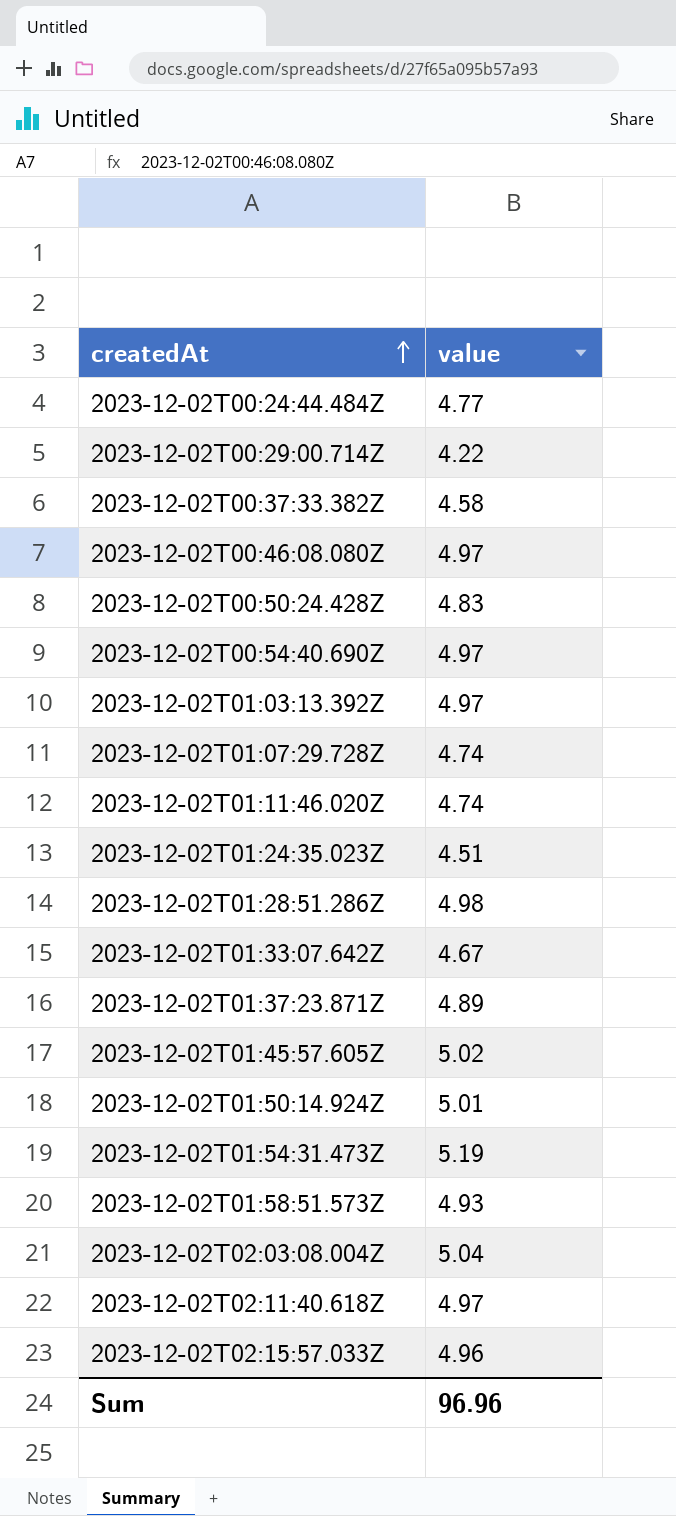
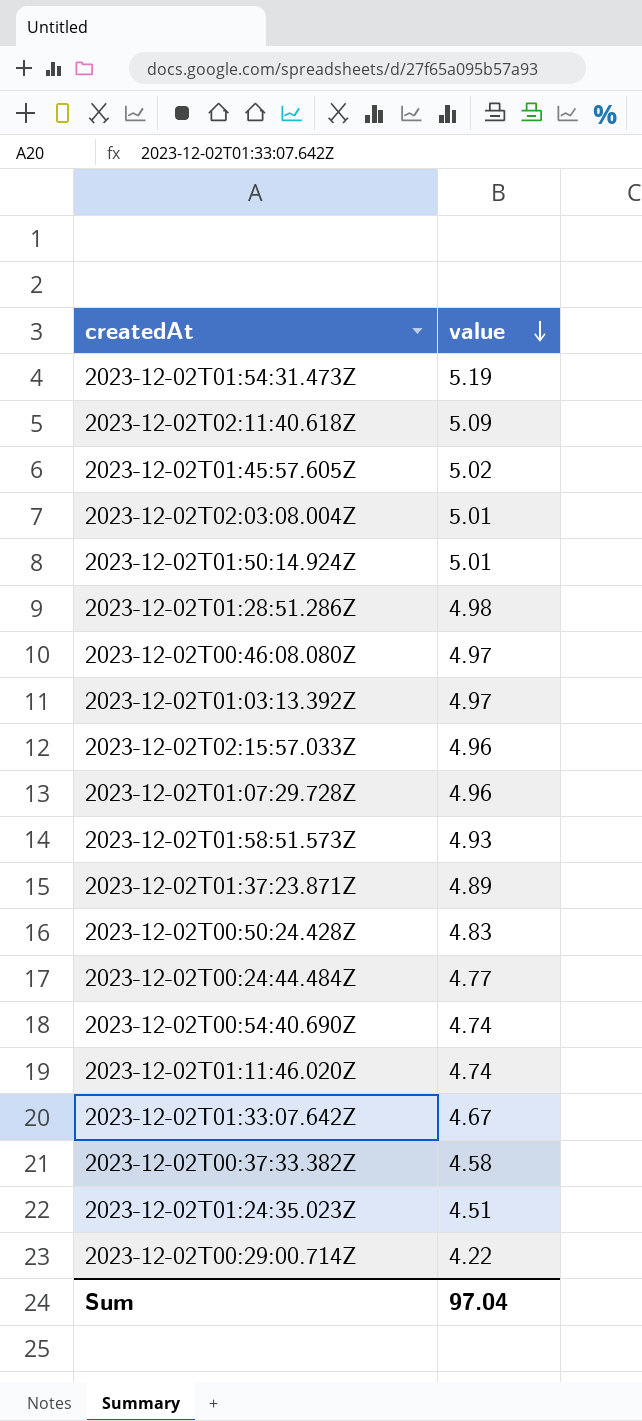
row order: createdAt ascending -> value descending
2023-12-02T02:11:40.618Z | value: 4.97 -> 5.09
2023-12-02T02:03:08.004Z | value: 5.04 -> 5.01
2023-12-02T01:07:29.728Z | value: 4.74 -> 4.96
2023-12-02T00:54:40.690Z | value: 4.97 -> 4.74
Sum | value: 96.96 -> 97.04

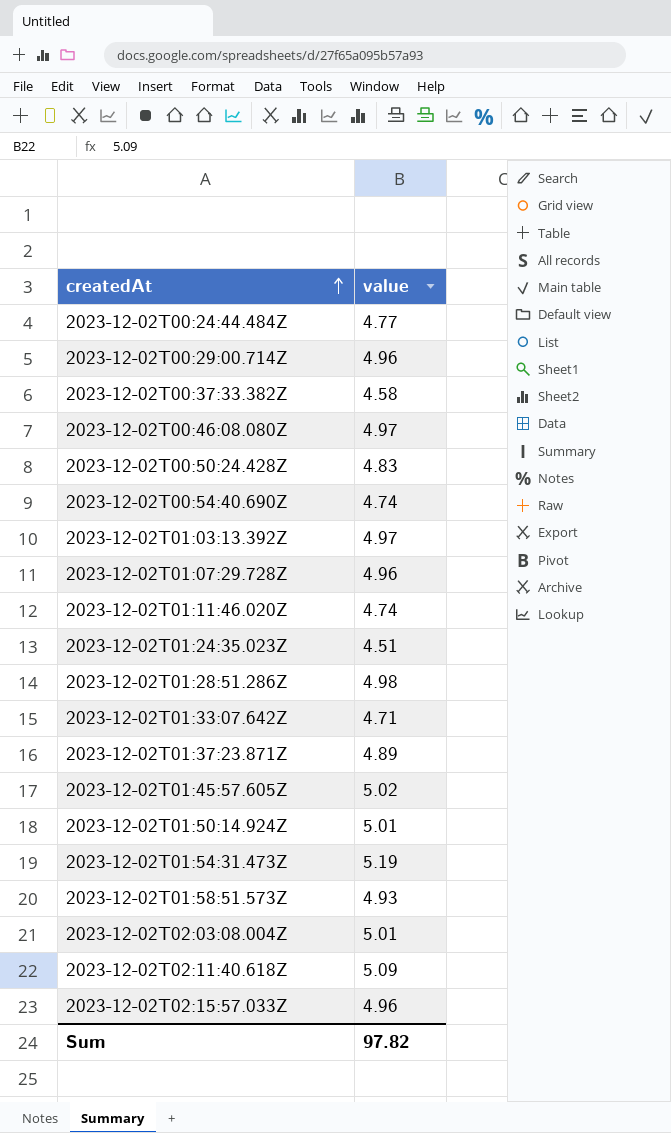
row order: value descending -> createdAt ascending
2023-12-02T00:29:00.714Z | value: 4.22 -> 4.96
2023-12-02T01:33:07.642Z | value: 4.67 -> 4.71
Sum | value: 97.04 -> 97.82

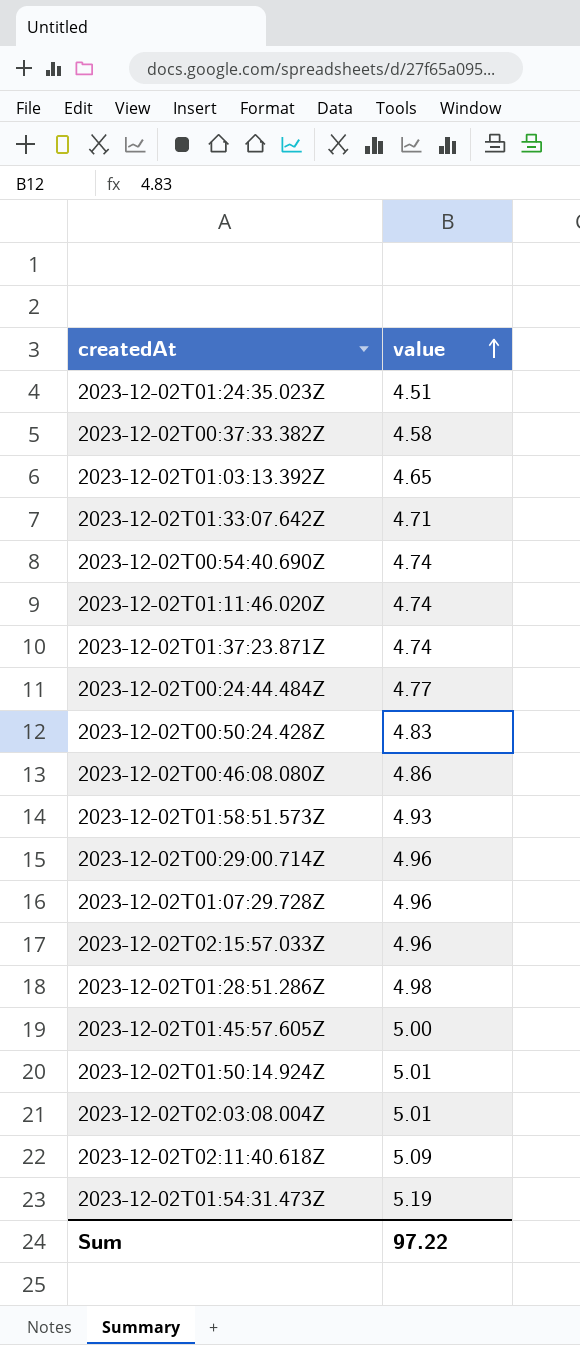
row order: createdAt ascending -> value ascending
2023-12-02T01:03:13.392Z | value: 4.97 -> 4.65
2023-12-02T01:37:23.871Z | value: 4.89 -> 4.74
2023-12-02T00:46:08.080Z | value: 4.97 -> 4.86
2023-12-02T01:45:57.605Z | value: 5.02 -> 5.00
Sum | value: 97.82 -> 97.22

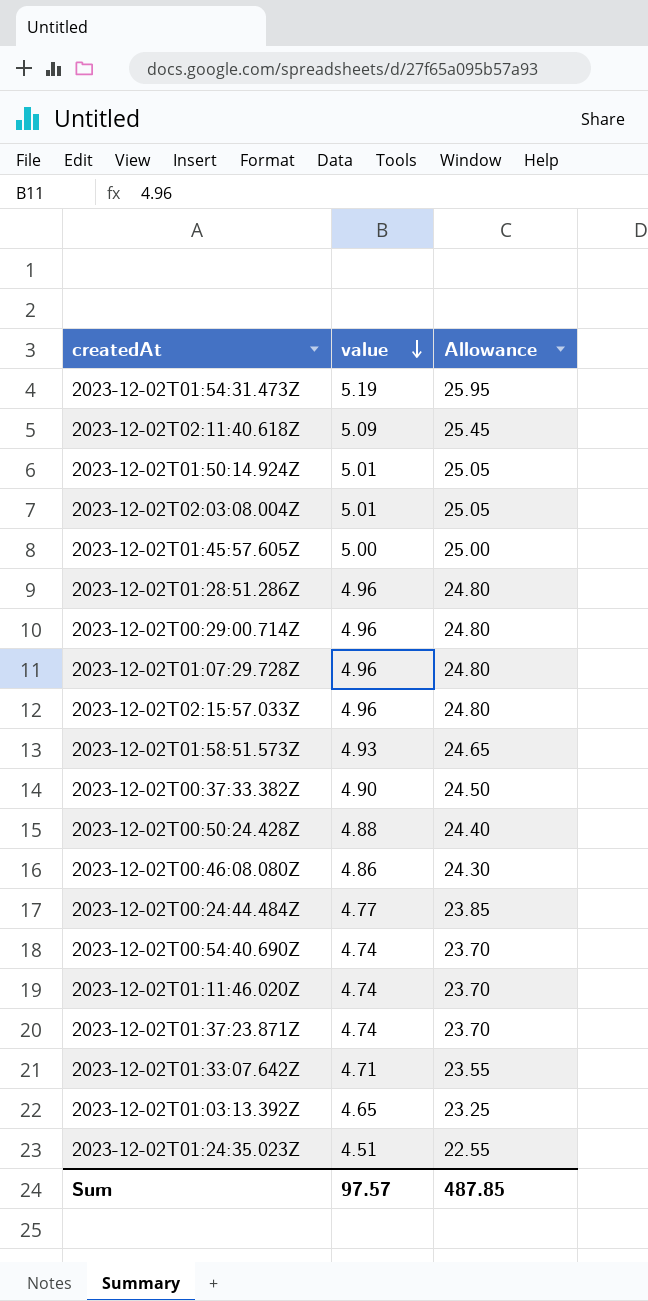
row order: value ascending -> value descending
column Allowance | formula: none -> [value] * 5
2023-12-02T01:28:51.286Z | value: 4.98 -> 4.96
2023-12-02T00:37:33.382Z | value: 4.58 -> 4.90
2023-12-02T00:50:24.428Z | value: 4.83 -> 4.88
Sum | value: 97.22 -> 97.57

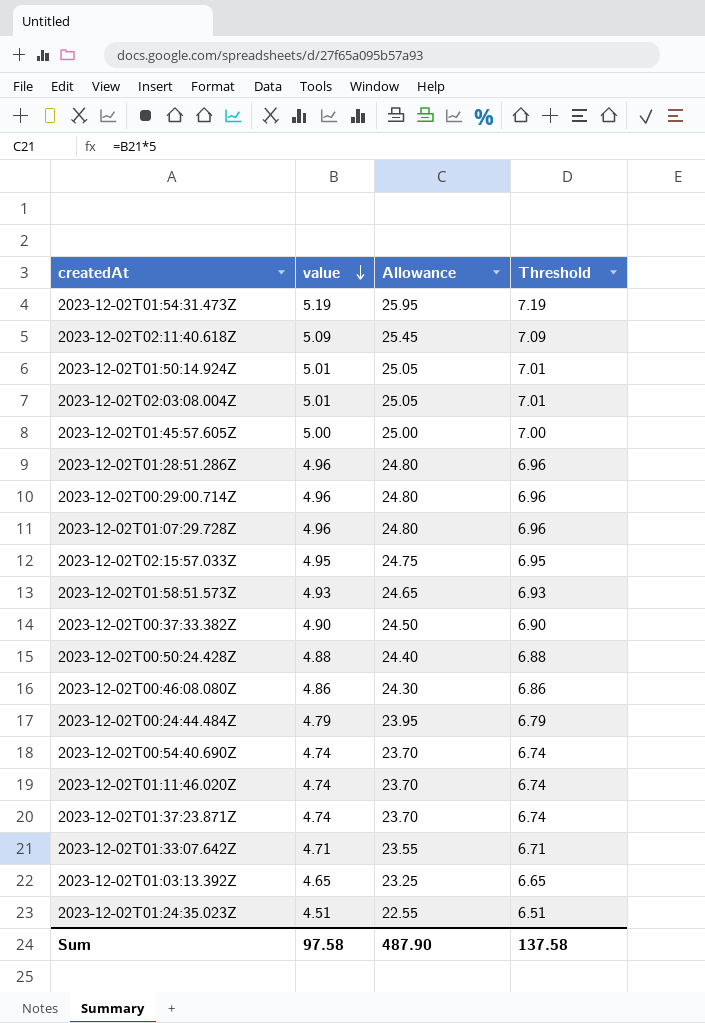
column Threshold | formula: none -> [value] + 2
2023-12-02T02:15:57.033Z | value: 4.96 -> 4.95
2023-12-02T02:15:57.033Z | Allowance: 24.80 -> 24.75
2023-12-02T00:24:44.484Z | value: 4.77 -> 4.79
2023-12-02T00:24:44.484Z | Allowance: 23.85 -> 23.95
Sum | value: 97.57 -> 97.58
Sum | Allowance: 487.85 -> 487.90

